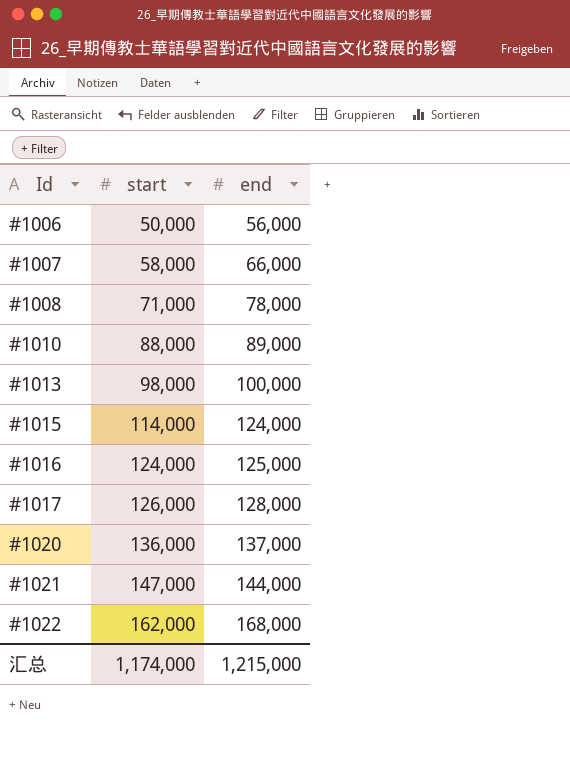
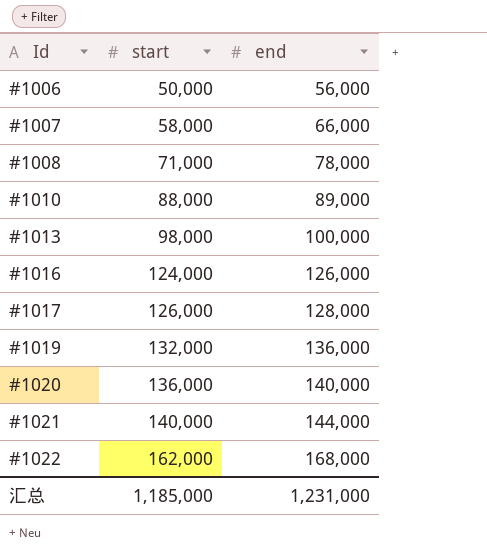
row #1015: 114,000 | 124,000 -> none
#1016 | end: 125,000 -> 126,000
row #1019: none -> 132,000 | 136,000
#1020 | end: 137,000 -> 140,000
#1021 | start: 147,000 -> 140,000
汇总 | start: 1,174,000 -> 1,185,000
汇总 | end: 1,215,000 -> 1,231,000

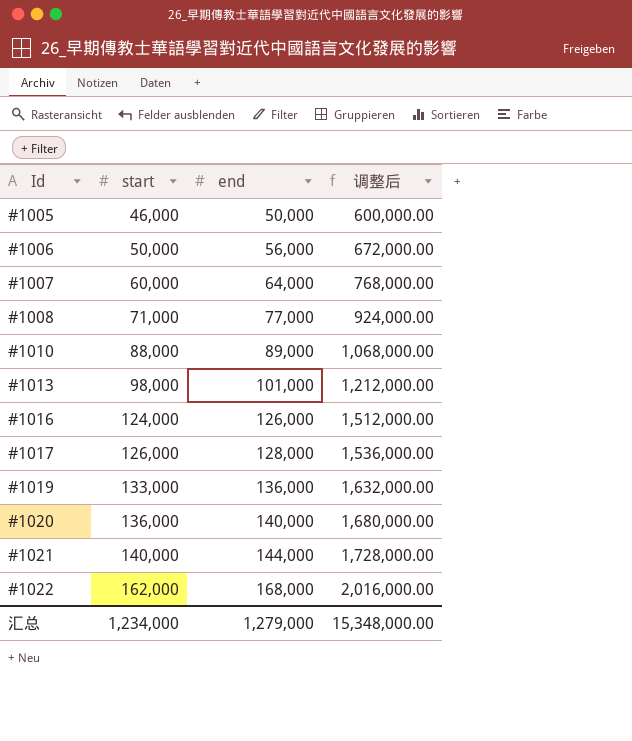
column 调整后 | formula: none -> [end] * 12
row #1005: none -> 46,000 | 50,000 | 600,000.00
#1007 | start: 58,000 -> 60,000
#1007 | end: 66,000 -> 64,000
#1008 | end: 78,000 -> 77,000
#1013 | end: 100,000 -> 101,000
#1019 | start: 132,000 -> 133,000
汇总 | start: 1,185,000 -> 1,234,000
汇总 | end: 1,231,000 -> 1,279,000

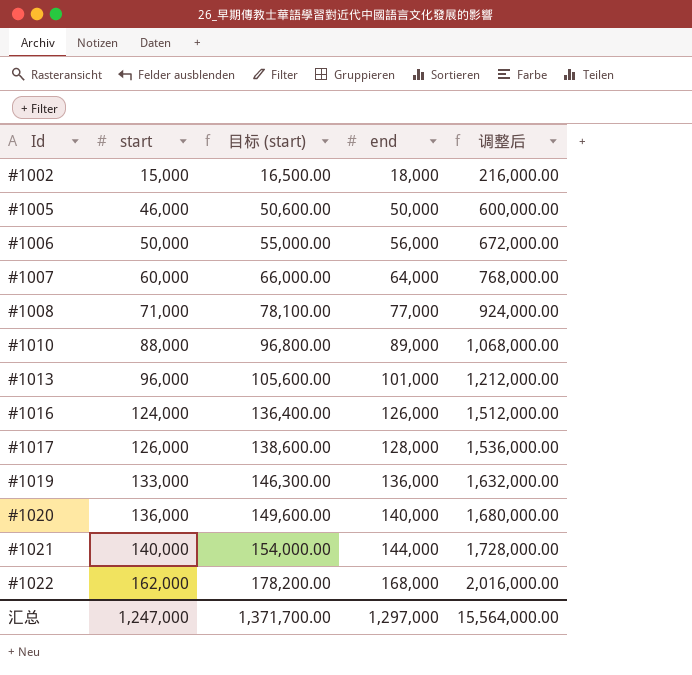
column 目标 (start) | formula: none -> [start] * 1.1
row #1002: none -> 15,000 | 16,500.00 | 18,000 | 216,000.00
#1013 | start: 98,000 -> 96,000
汇总 | start: 1,234,000 -> 1,247,000
汇总 | end: 1,279,000 -> 1,297,000
汇总 | 调整后: 15,348,000.00 -> 15,564,000.00

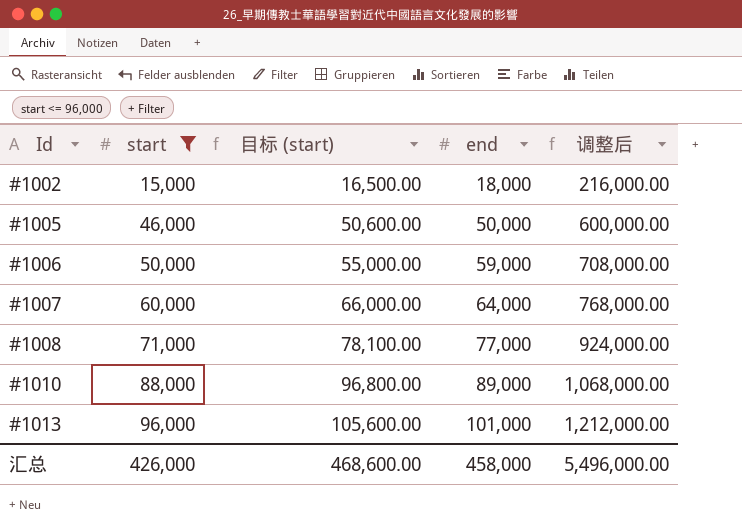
filter: none -> start <= 96,000
#1006 | end: 56,000 -> 59,000
#1006 | 调整后: 672,000.00 -> 708,000.00
汇总 | start: 1,247,000 -> 426,000
汇总 | 目标 (start): 1,371,700.00 -> 468,600.00
汇总 | end: 1,297,000 -> 458,000
汇总 | 调整后: 15,564,000.00 -> 5,496,000.00

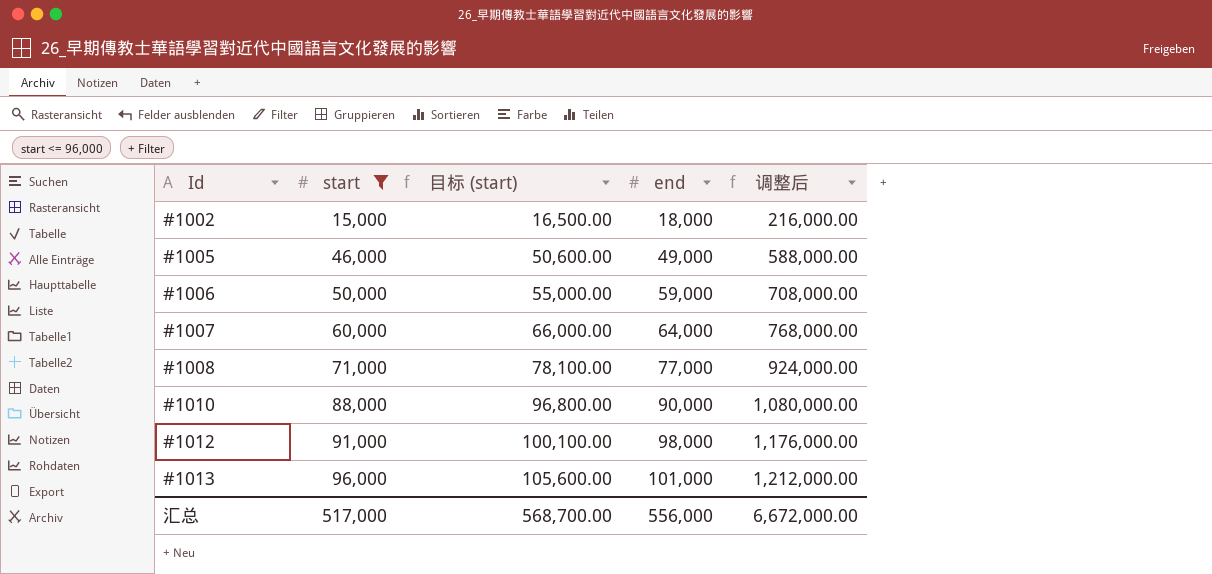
#1005 | end: 50,000 -> 49,000
#1005 | 调整后: 600,000.00 -> 588,000.00
#1010 | end: 89,000 -> 90,000
#1010 | 调整后: 1,068,000.00 -> 1,080,000.00
row #1012: none -> 91,000 | 100,100.00 | 98,000 | 1,176,000.00
汇总 | start: 426,000 -> 517,000
汇总 | 目标 (start): 468,600.00 -> 568,700.00
汇总 | end: 458,000 -> 556,000
汇总 | 调整后: 5,496,000.00 -> 6,672,000.00

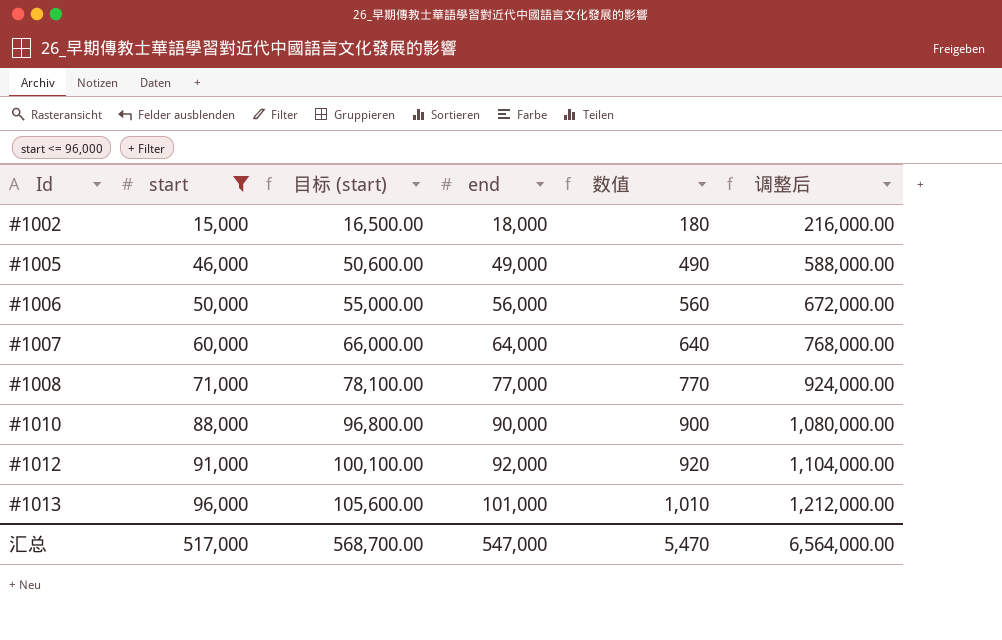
column 数值 | formula: none -> [end] * 0.01
#1006 | end: 59,000 -> 56,000
#1006 | 调整后: 708,000.00 -> 672,000.00
#1012 | end: 98,000 -> 92,000
#1012 | 调整后: 1,176,000.00 -> 1,104,000.00
汇总 | end: 556,000 -> 547,000
汇总 | 调整后: 6,672,000.00 -> 6,564,000.00

